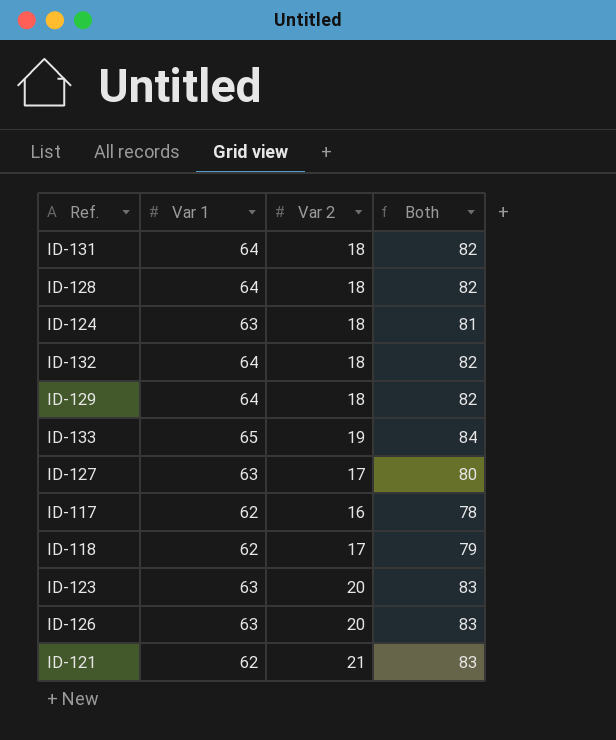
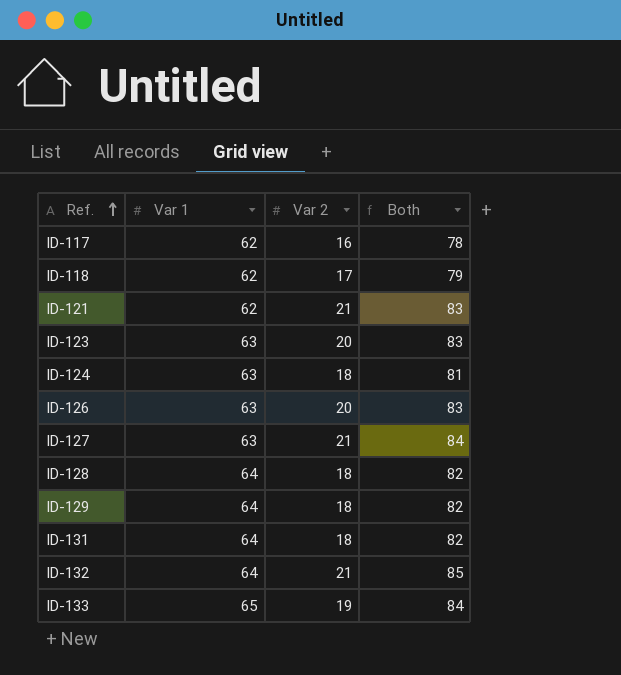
row order: none -> Ref. ascending
ID-127 | Var 2: 17 -> 21
ID-127 | Both: 80 -> 84
ID-132 | Var 2: 18 -> 21
ID-132 | Both: 82 -> 85

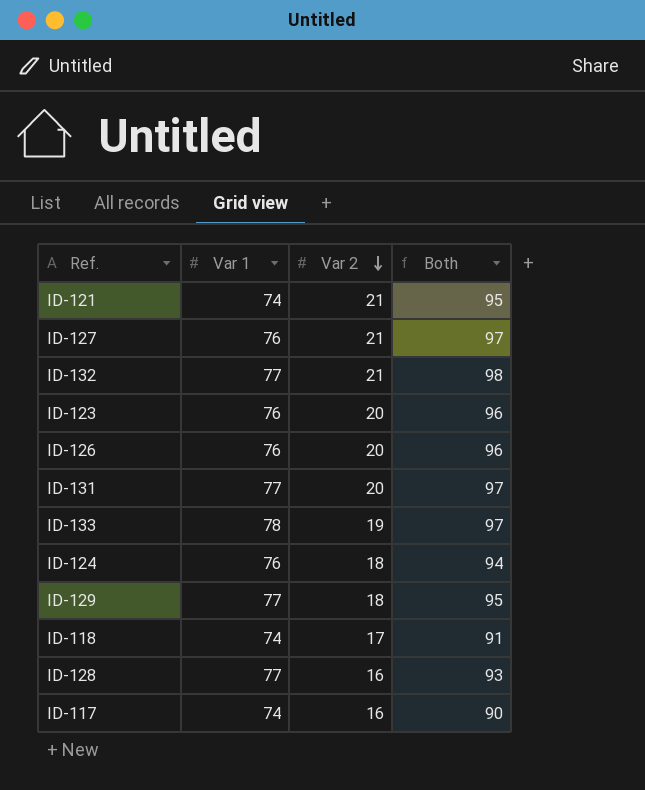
row order: Ref. ascending -> Var 2 descending
ID-121 | Var 1: 62 -> 74
ID-121 | Both: 83 -> 95
ID-127 | Var 1: 63 -> 76
ID-127 | Both: 84 -> 97
ID-132 | Var 1: 64 -> 77
ID-132 | Both: 85 -> 98
ID-123 | Var 1: 63 -> 76
ID-123 | Both: 83 -> 96
ID-126 | Var 1: 63 -> 76
ID-126 | Both: 83 -> 96
ID-131 | Var 1: 64 -> 77
ID-131 | Var 2: 18 -> 20
ID-131 | Both: 82 -> 97
ID-133 | Var 1: 65 -> 78
ID-133 | Both: 84 -> 97
ID-124 | Var 1: 63 -> 76
ID-124 | Both: 81 -> 94
ID-129 | Var 1: 64 -> 77
ID-129 | Both: 82 -> 95
ID-118 | Var 1: 62 -> 74
ID-118 | Both: 79 -> 91
ID-128 | Var 1: 64 -> 77
ID-128 | Var 2: 18 -> 16
ID-128 | Both: 82 -> 93
ID-117 | Var 1: 62 -> 74
ID-117 | Both: 78 -> 90

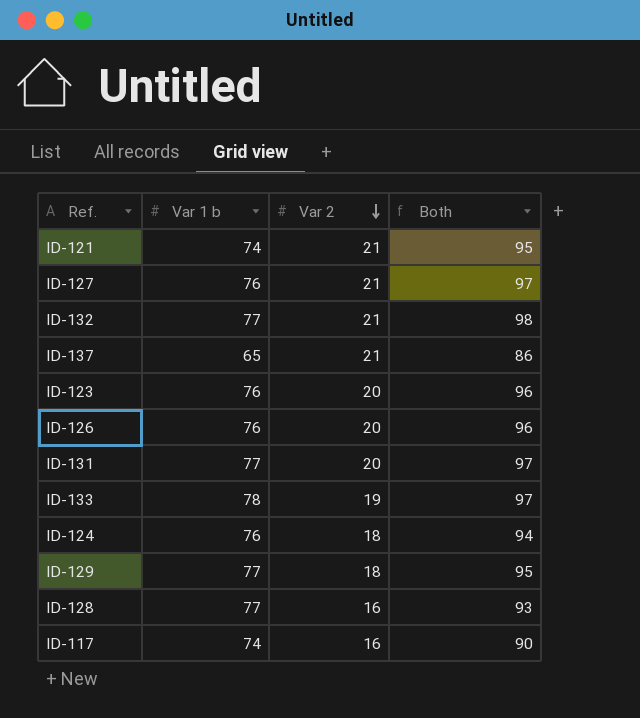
column name: Var 1 -> Var 1 b
row ID-118: 74 | 17 | 91 -> none
row ID-137: none -> 65 | 21 | 86

